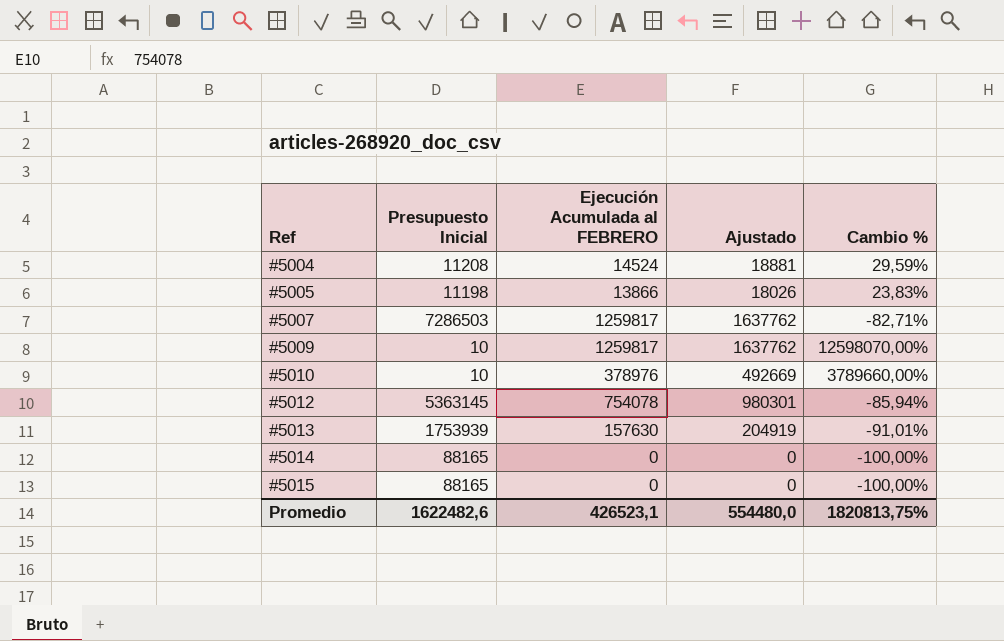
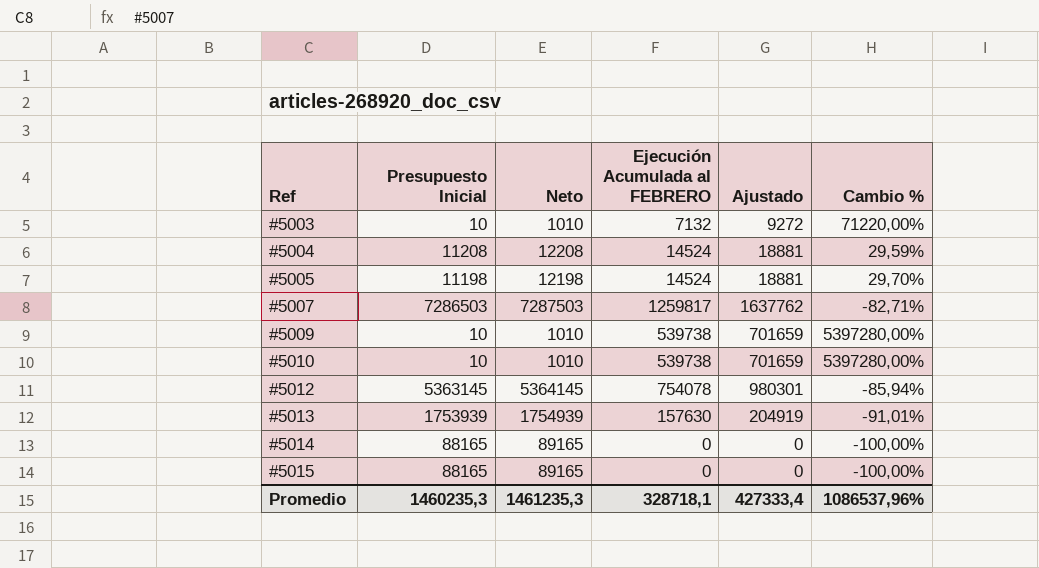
column Neto | formula: none -> [Presupuesto Inicial] + 1000
row #5003: none -> 10 | 1010 | 7132 | 9272 | 71220,00%
#5005 | Ejecución Acumulada al FEBRERO: 13866 -> 14524
#5005 | Ajustado: 18026 -> 18881
#5005 | Cambio %: 23,83% -> 29,70%
#5009 | Ejecución Acumulada al FEBRERO: 1259817 -> 539738
#5009 | Ajustado: 1637762 -> 701659
#5009 | Cambio %: 12598070,00% -> 5397280,00%
#5010 | Ejecución Acumulada al FEBRERO: 378976 -> 539738
#5010 | Ajustado: 492669 -> 701659
#5010 | Cambio %: 3789660,00% -> 5397280,00%
Promedio | Presupuesto Inicial: 1622482,6 -> 1460235,3
Promedio | Ejecución Acumulada al FEBRERO: 426523,1 -> 328718,1
Promedio | Ajustado: 554480,0 -> 427333,4
Promedio | Cambio %: 1820813,75% -> 1086537,96%

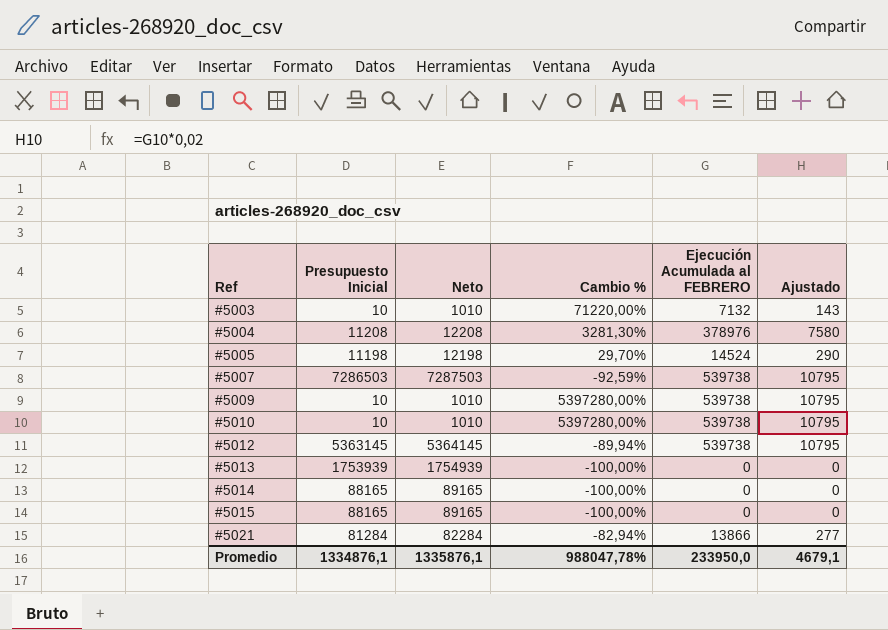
column Cambio % | position: 6 -> 4
column Ajustado | formula: [Ejecución Acumulada al FEBRERO] * 1,3 -> [Ejecución Acumulada al FEBRERO] * 0,02
#5004 | Cambio %: 29,59% -> 3281,30%
#5004 | Ejecución Acumulada al FEBRERO: 14524 -> 378976
#5007 | Cambio %: -82,71% -> -92,59%
#5007 | Ejecución Acumulada al FEBRERO: 1259817 -> 539738
#5012 | Cambio %: -85,94% -> -89,94%
#5012 | Ejecución Acumulada al FEBRERO: 754078 -> 539738
#5013 | Cambio %: -91,01% -> -100,00%
#5013 | Ejecución Acumulada al FEBRERO: 157630 -> 0
row #5021: none -> 81284 | 82284 | -82,94% | 13866 | 277
Promedio | Presupuesto Inicial: 1460235,3 -> 1334876,1
Promedio | Neto: 1461235,3 -> 1335876,1
Promedio | Cambio %: 1086537,96% -> 988047,78%
Promedio | Ejecución Acumulada al FEBRERO: 328718,1 -> 233950,0
Promedio | Ajustado: 427333,4 -> 4679,1

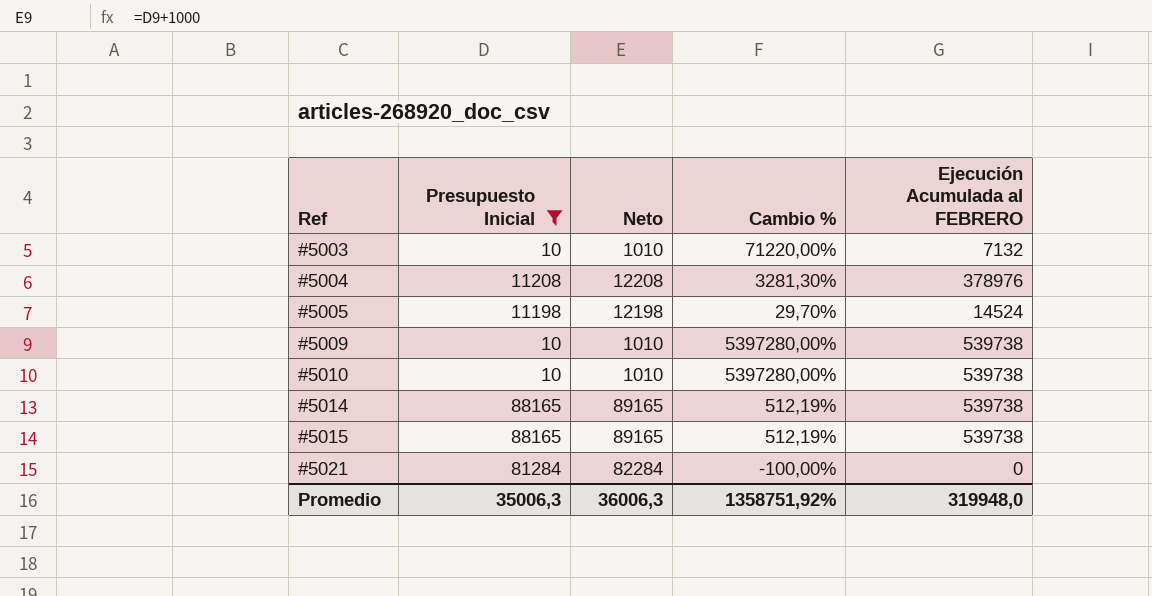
filter: none -> Presupuesto Inicial <= 88165
column Ajustado | formula: [Ejecución Acumulada al FEBRERO] * 0,02 -> none
#5014 | Cambio %: -100,00% -> 512,19%
#5014 | Ejecución Acumulada al FEBRERO: 0 -> 539738
#5015 | Cambio %: -100,00% -> 512,19%
#5015 | Ejecución Acumulada al FEBRERO: 0 -> 539738
#5021 | Cambio %: -82,94% -> -100,00%
#5021 | Ejecución Acumulada al FEBRERO: 13866 -> 0
Promedio | Presupuesto Inicial: 1334876,1 -> 35006,3
Promedio | Neto: 1335876,1 -> 36006,3
Promedio | Cambio %: 988047,78% -> 1358751,92%
Promedio | Ejecución Acumulada al FEBRERO: 233950,0 -> 319948,0

